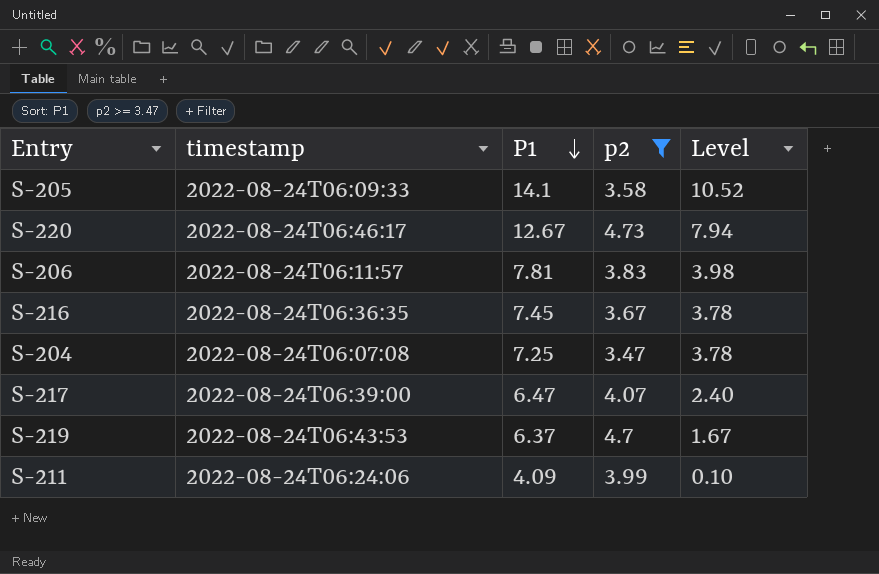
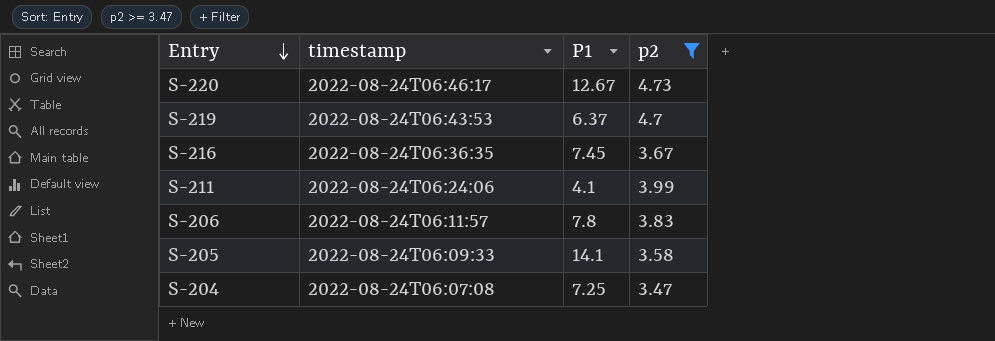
row order: P1 descending -> Entry descending
column Level | formula: [P1] - [p2] -> none
row S-217: 2022-08-24T06:39:00 | 6.47 | 4.07 | 2.40 -> none
S-211 | P1: 4.09 -> 4.1
S-206 | P1: 7.81 -> 7.8

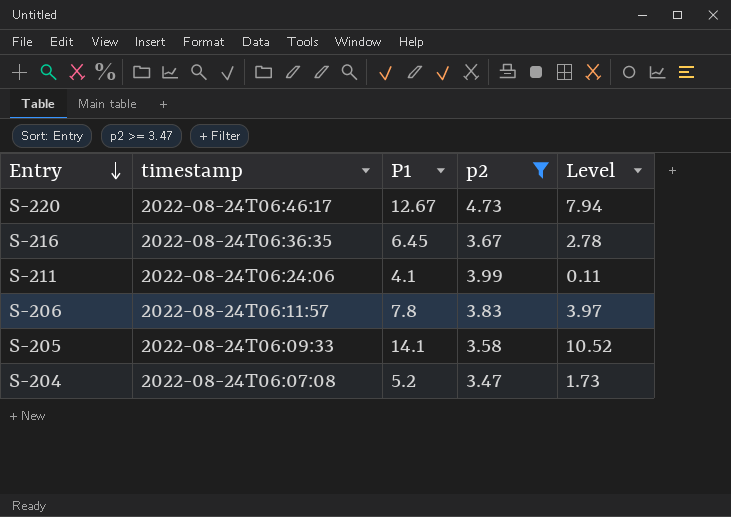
column Level | formula: none -> [P1] - [p2]
row S-219: 2022-08-24T06:43:53 | 6.37 | 4.7 -> none
S-216 | P1: 7.45 -> 6.45
S-204 | P1: 7.25 -> 5.2

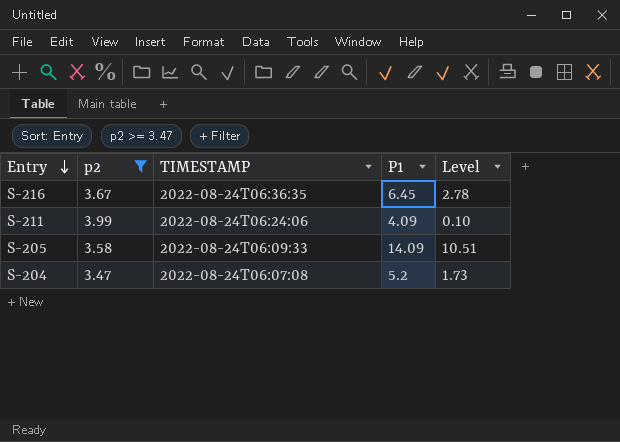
column p2 | position: 4 -> 2
column name: timestamp -> TIMESTAMP
row S-220: 2022-08-24T06:46:17 | 12.67 | 4.73 | 7.94 -> none
row S-206: 2022-08-24T06:11:57 | 7.8 | 3.83 | 3.97 -> none
S-211 | P1: 4.1 -> 4.09
S-211 | Level: 0.11 -> 0.10
S-205 | P1: 14.1 -> 14.09
S-205 | Level: 10.52 -> 10.51

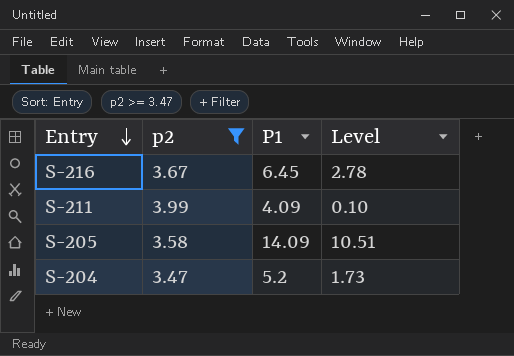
column TIMESTAMP | position: 3 -> none

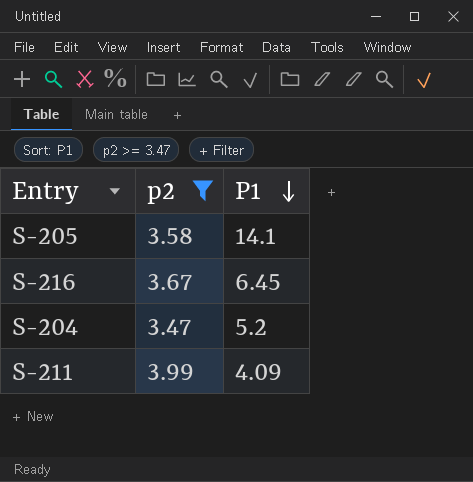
row order: Entry descending -> P1 descending
column Level | formula: [P1] - [p2] -> none
S-205 | P1: 14.09 -> 14.1

